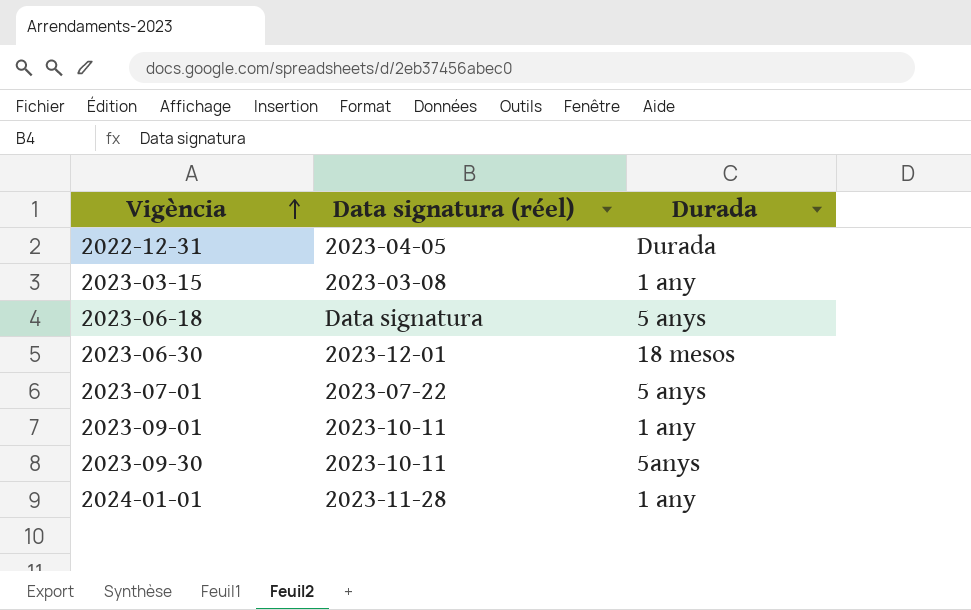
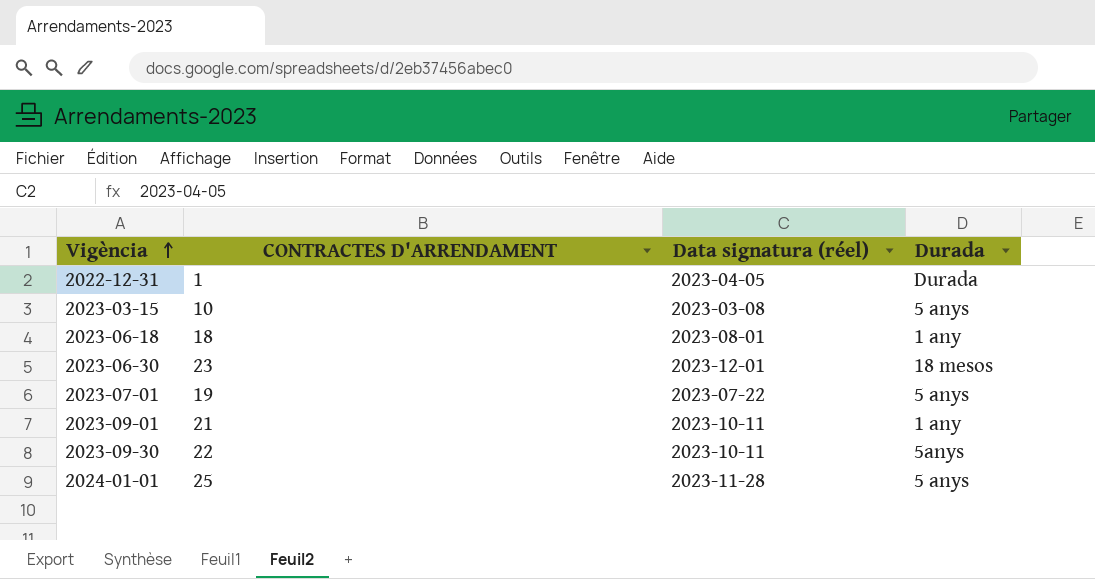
column CONTRACTES D'ARRENDAMENT | position: none -> 2
2023-03-15 | Durada: 1 any -> 5 anys
2023-06-18 | Data signatura (réel): Data signatura -> 2023-08-01
2023-06-18 | Durada: 5 anys -> 1 any
2024-01-01 | Durada: 1 any -> 5 anys

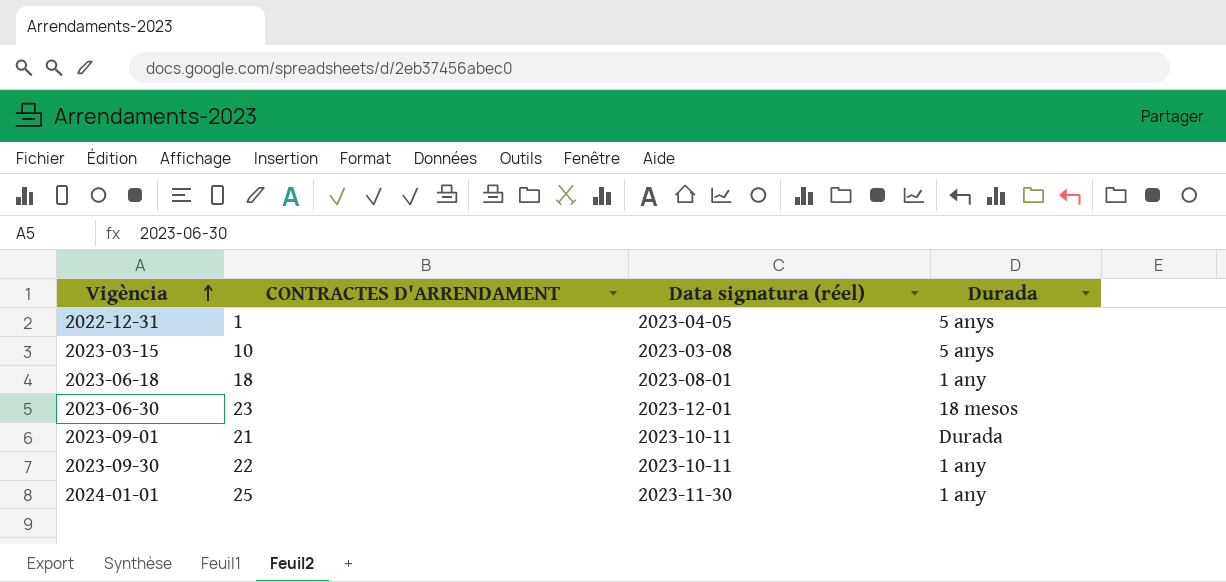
row 2023-07-01: 19 | 2023-07-22 | 5 anys -> none
2022-12-31 | Durada: Durada -> 5 anys
2023-09-01 | Durada: 1 any -> Durada
2023-09-30 | Durada: 5anys -> 1 any
2024-01-01 | Data signatura (réel): 2023-11-28 -> 2023-11-30
2024-01-01 | Durada: 5 anys -> 1 any

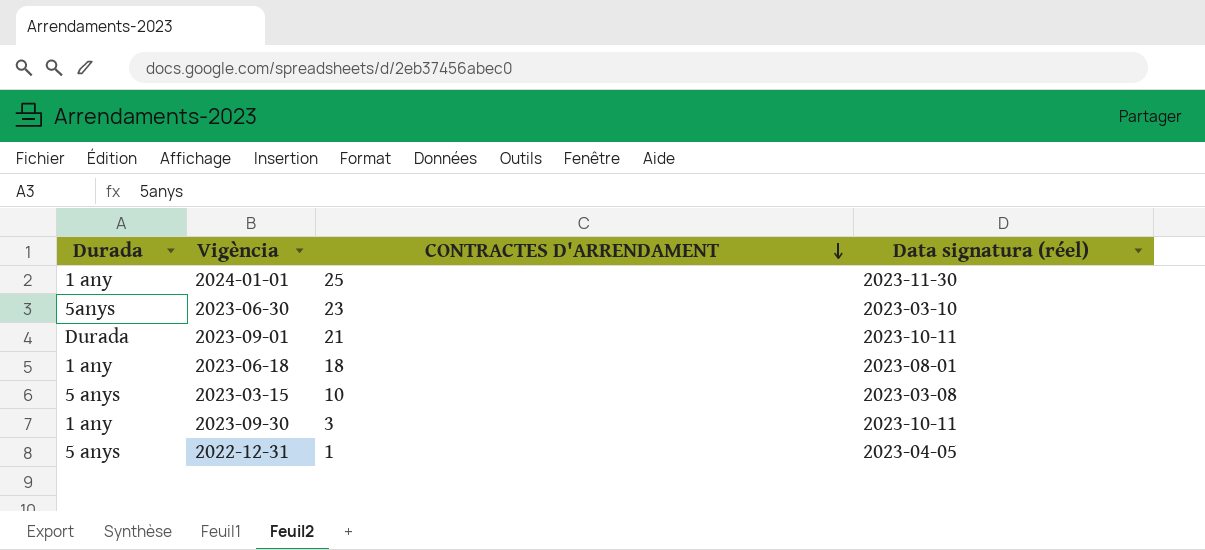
row order: Vigència ascending -> CONTRACTES D'ARRENDAMENT descending
column Durada | position: 4 -> 1
2023-06-30 | Durada: 18 mesos -> 5anys
2023-06-30 | Data signatura (réel): 2023-12-01 -> 2023-03-10
2023-09-30 | CONTRACTES D'ARRENDAMENT: 22 -> 3

